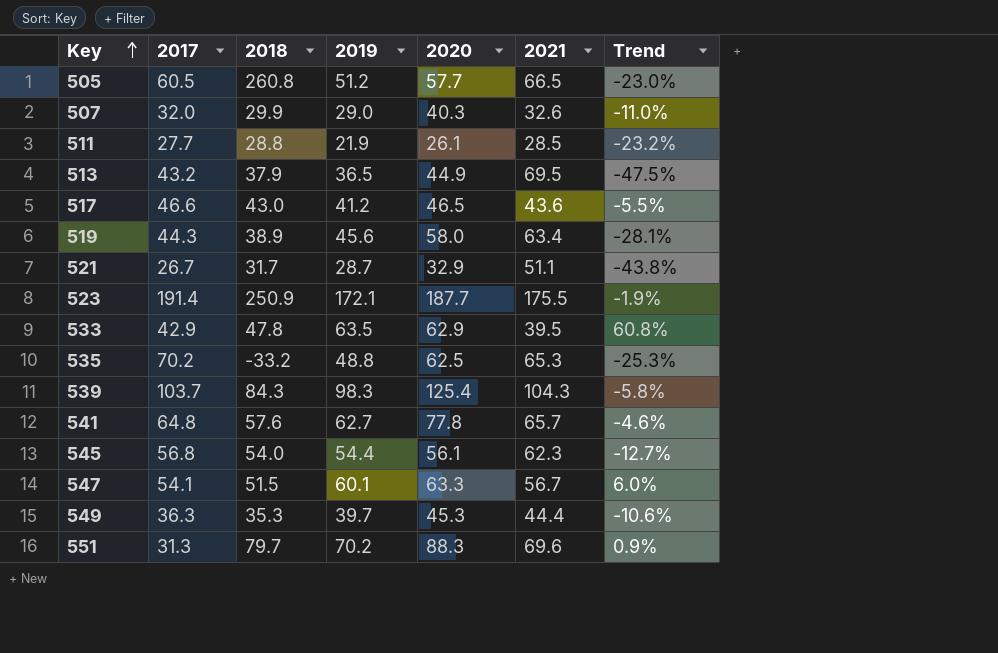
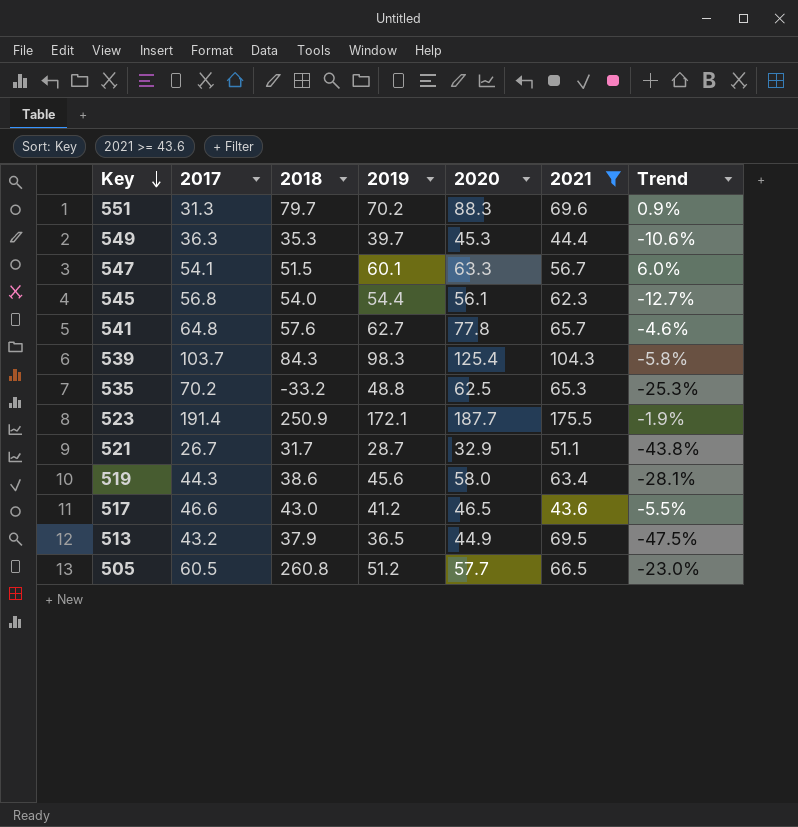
filter: none -> 2021 >= 43.6
row order: Key ascending -> Key descending
519 | 2018: 38.9 -> 38.6

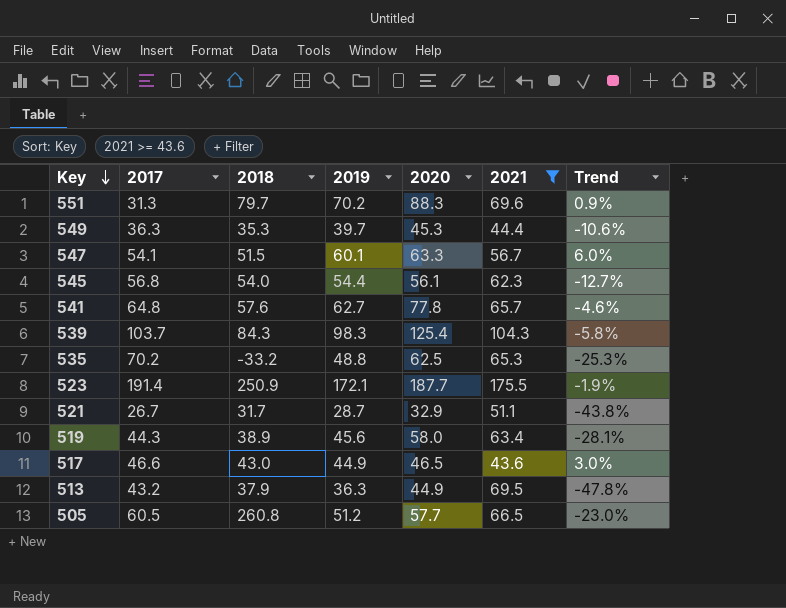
519 | 2018: 38.6 -> 38.9
517 | 2019: 41.2 -> 44.9
517 | Trend: -5.5% -> 3.0%
513 | 2019: 36.5 -> 36.3
513 | Trend: -47.5% -> -47.8%

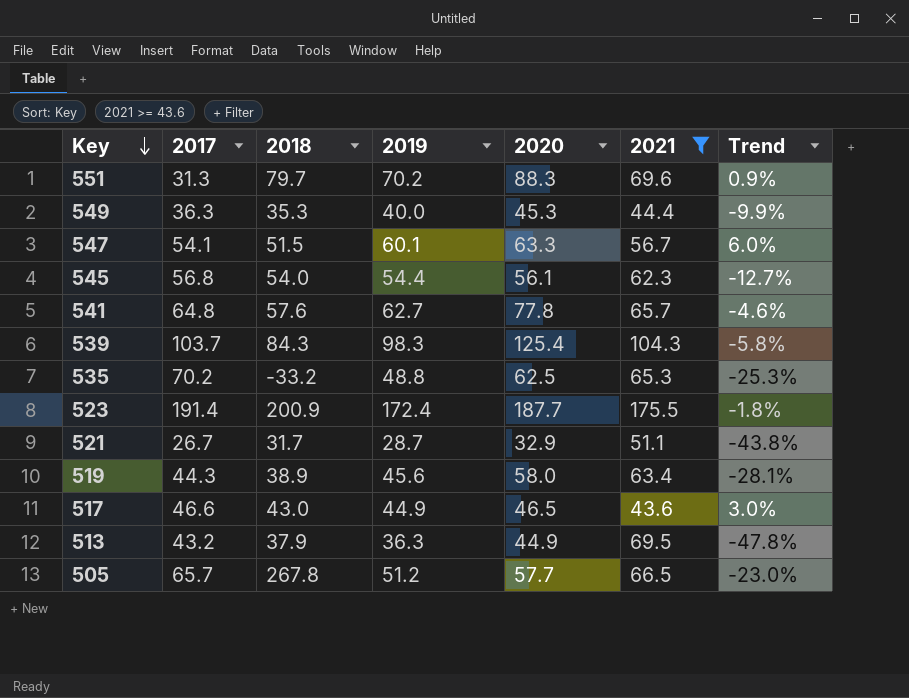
549 | 2019: 39.7 -> 40.0
549 | Trend: -10.6% -> -9.9%
523 | 2018: 250.9 -> 200.9
523 | 2019: 172.1 -> 172.4
523 | Trend: -1.9% -> -1.8%
505 | 2017: 60.5 -> 65.7
505 | 2018: 260.8 -> 267.8

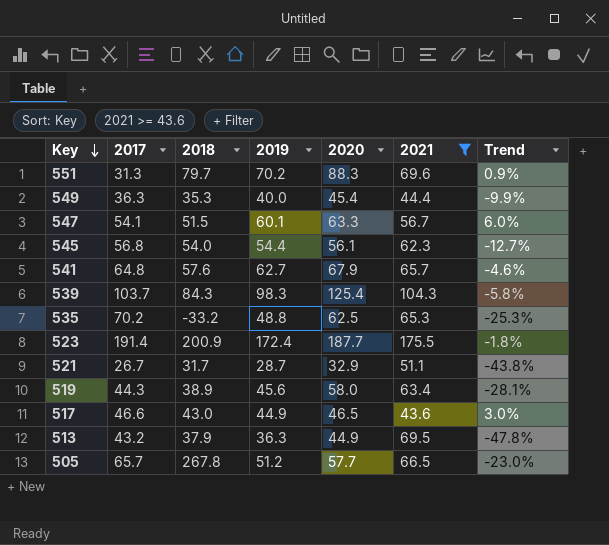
549 | 2020: 45.3 -> 45.4
541 | 2020: 77.8 -> 67.9

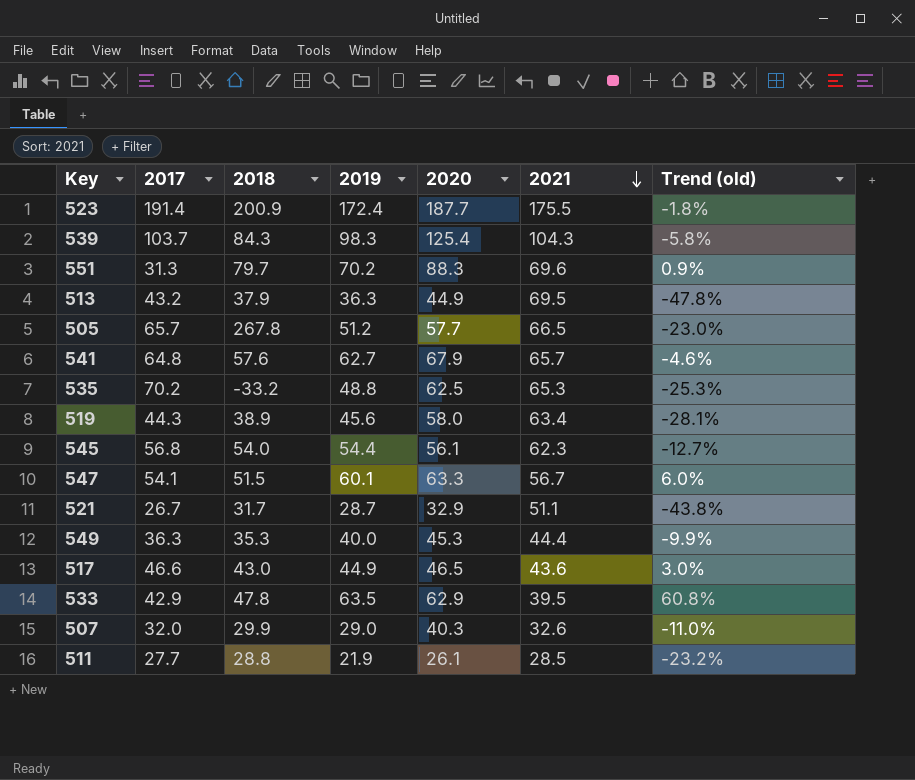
filter: 2021 >= 43.6 -> none
row order: Key descending -> 2021 descending
column name: Trend -> Trend (old)
549 | 2020: 45.4 -> 45.3

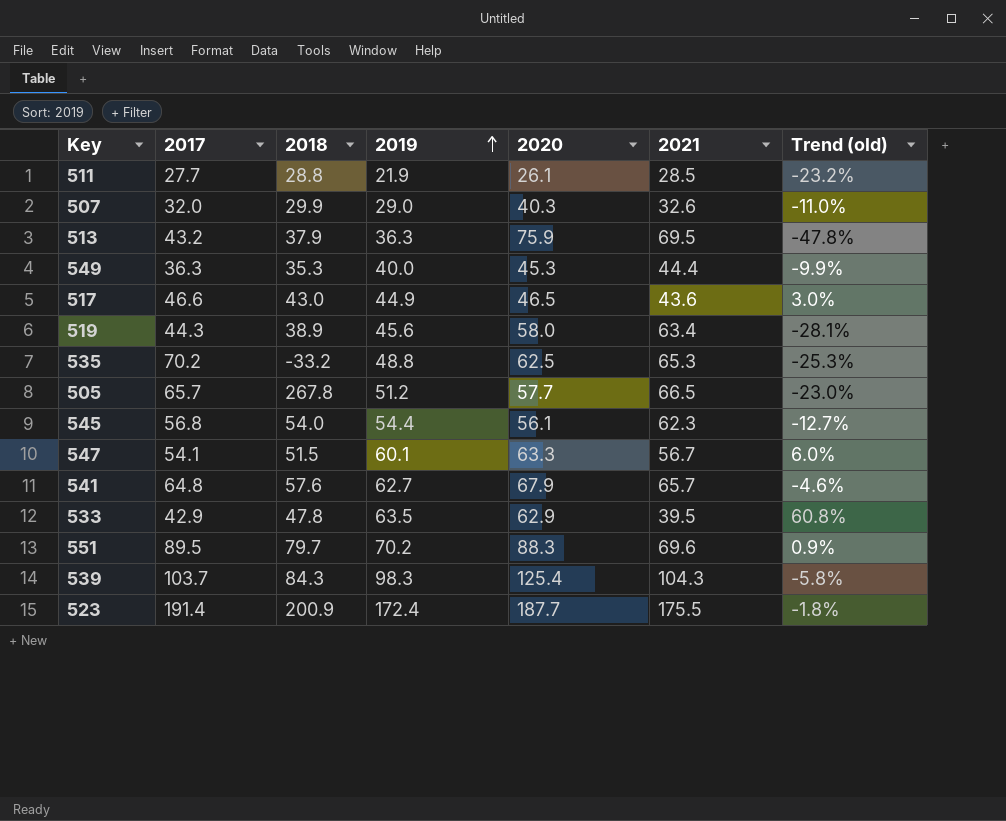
row order: 2021 descending -> 2019 ascending
row 521: 26.7 | 31.7 | 28.7 | 32.9 | 51.1 | -43.8% -> none
513 | 2020: 44.9 -> 75.9
551 | 2017: 31.3 -> 89.5

